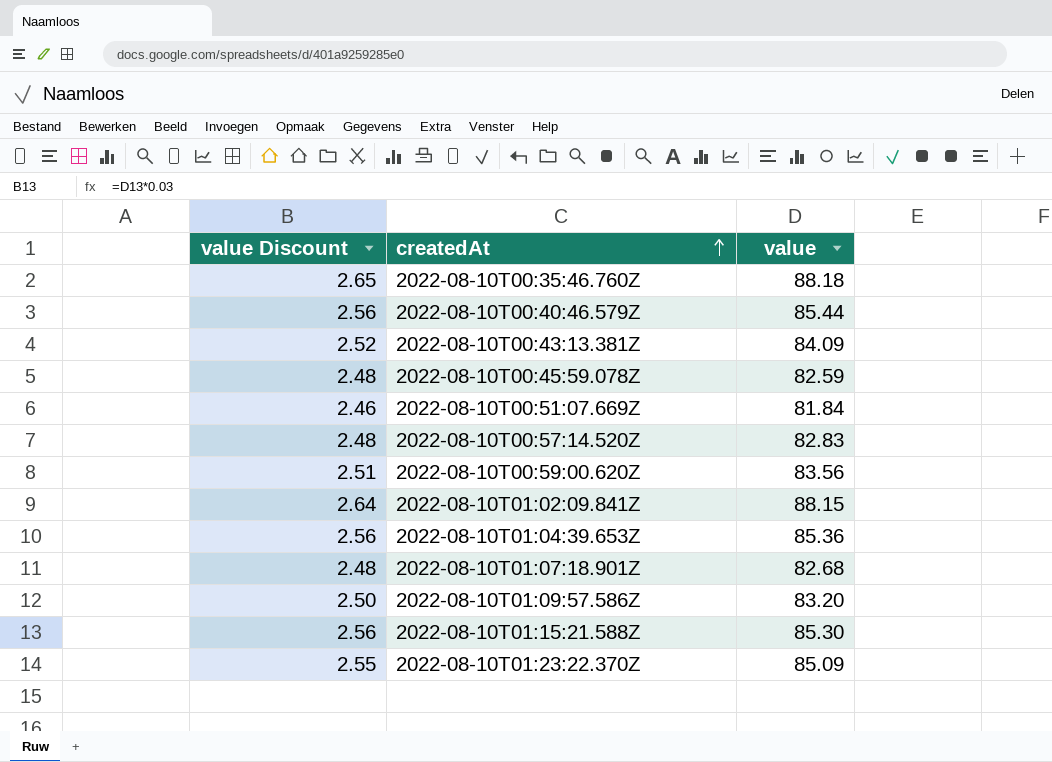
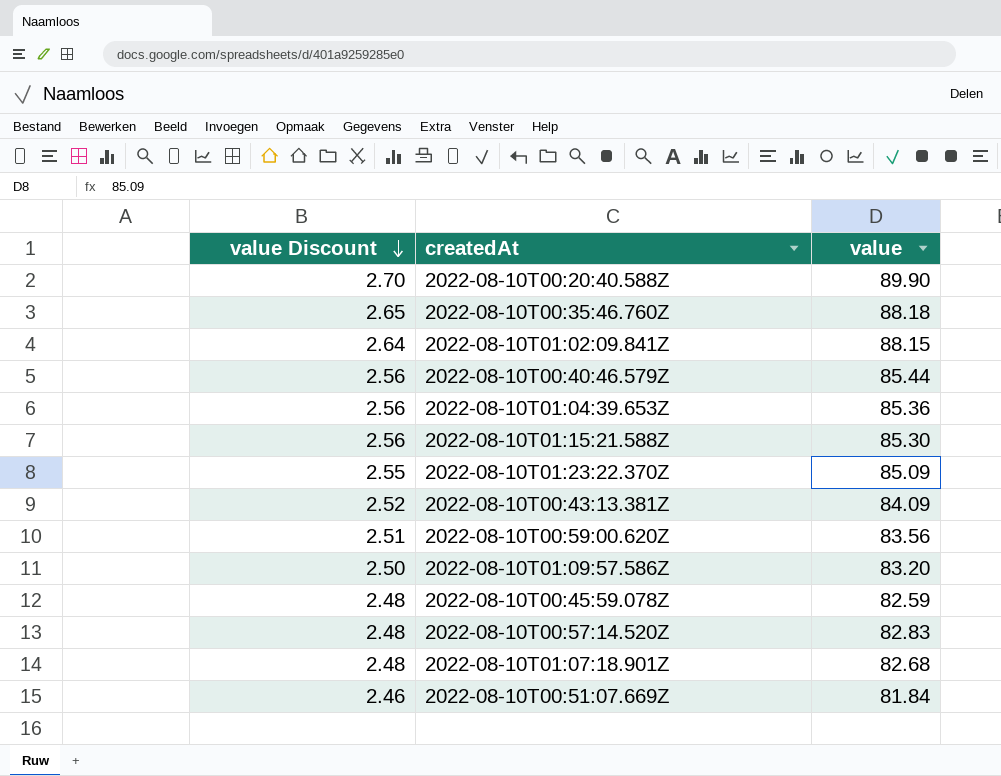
row order: createdAt ascending -> value Discount descending
row 2022-08-10T00:20:40.588Z: none -> 2.70 | 89.90

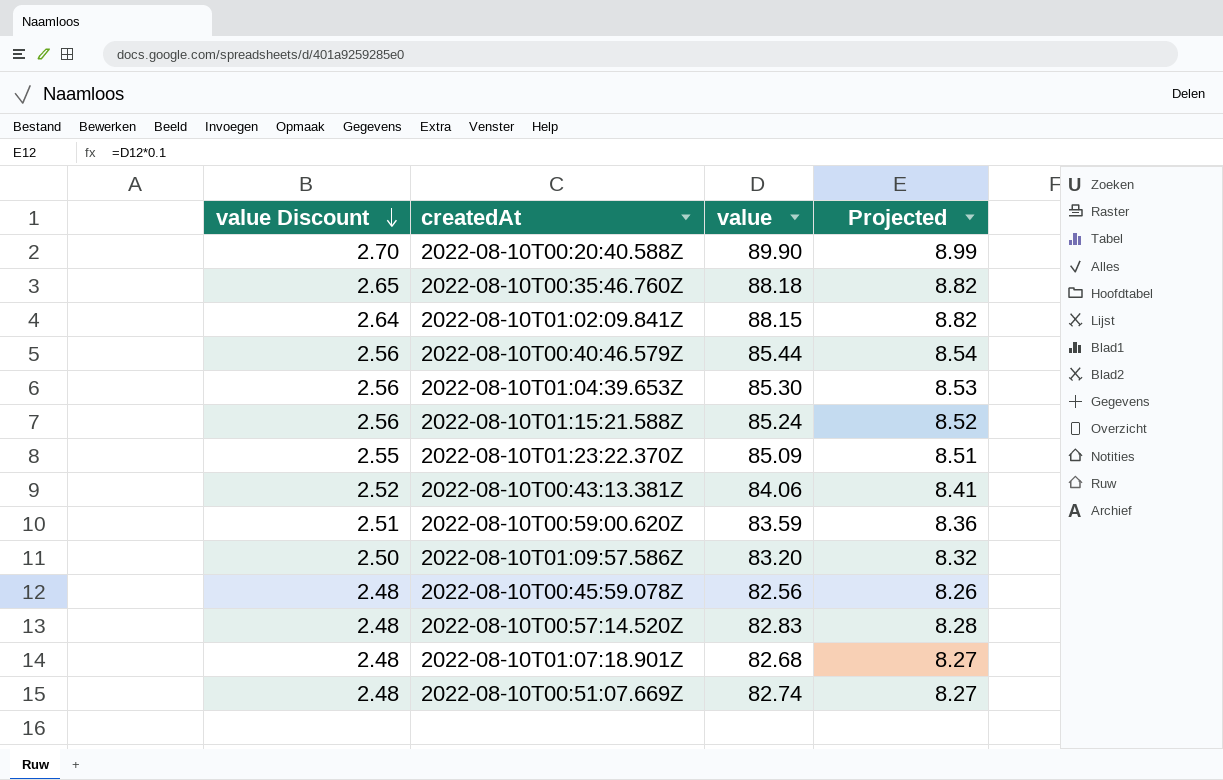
column Projected | formula: none -> [value] * 0.1
2022-08-10T01:04:39.653Z | value: 85.36 -> 85.30
2022-08-10T01:15:21.588Z | value: 85.30 -> 85.24
2022-08-10T00:43:13.381Z | value: 84.09 -> 84.06
2022-08-10T00:59:00.620Z | value: 83.56 -> 83.59
2022-08-10T00:45:59.078Z | value: 82.59 -> 82.56
2022-08-10T00:51:07.669Z | value Discount: 2.46 -> 2.48
2022-08-10T00:51:07.669Z | value: 81.84 -> 82.74

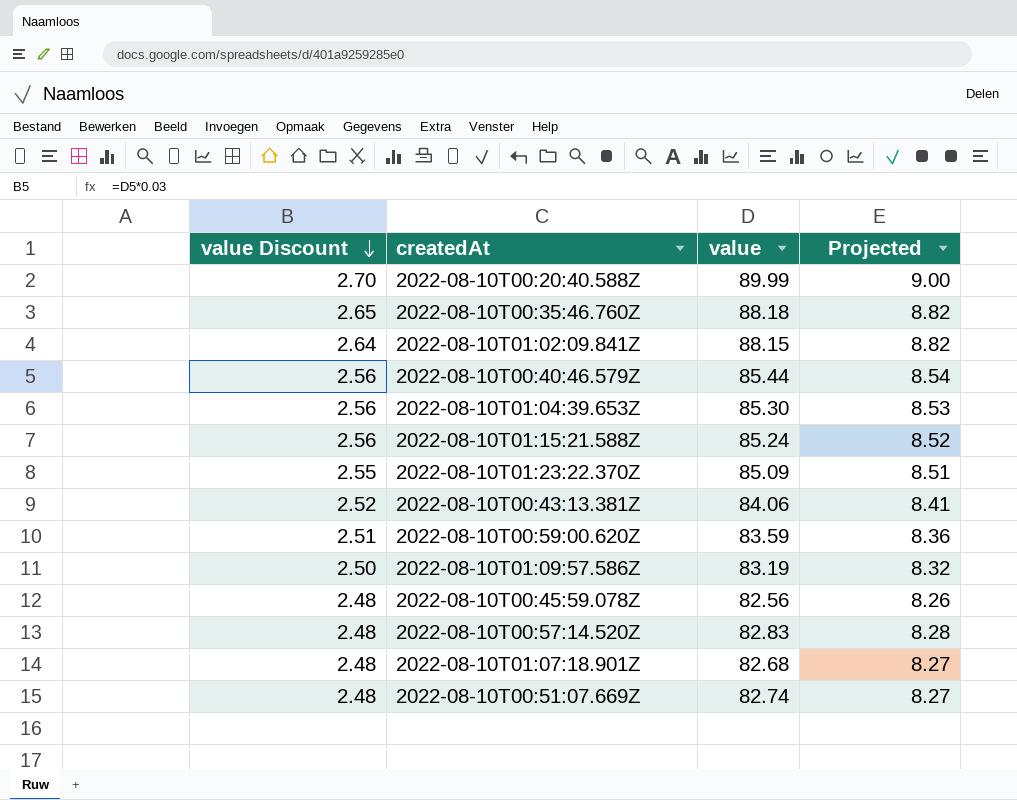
2022-08-10T00:20:40.588Z | value: 89.90 -> 89.99
2022-08-10T00:20:40.588Z | Projected: 8.99 -> 9.00
2022-08-10T01:09:57.586Z | value: 83.20 -> 83.19

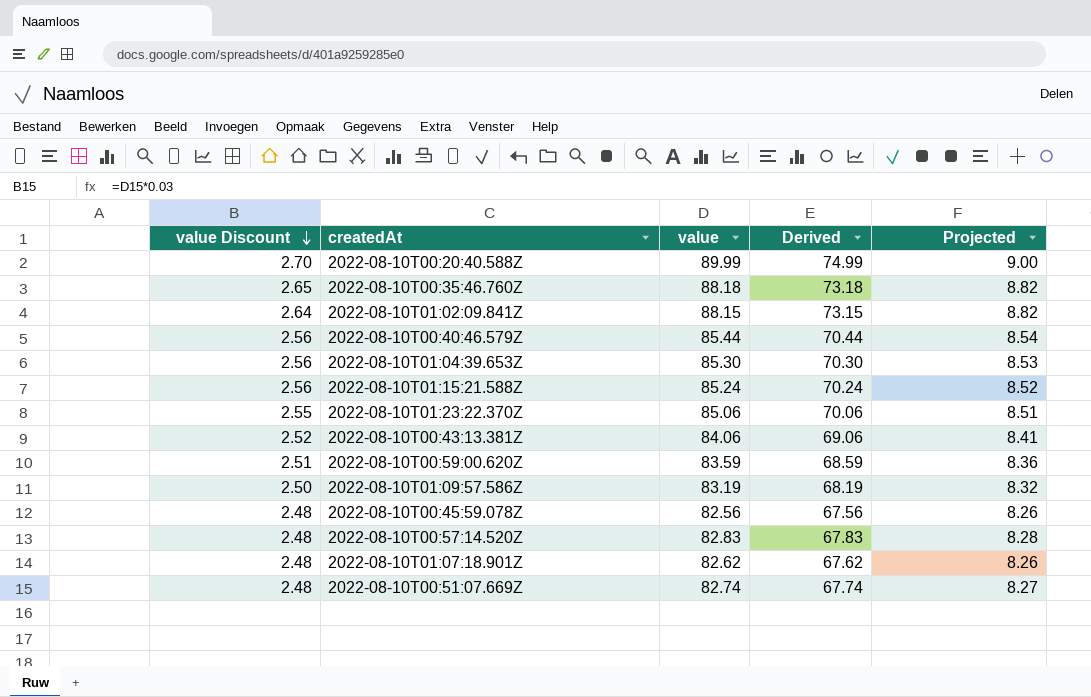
column Derived | formula: none -> [value] - 15
2022-08-10T01:23:22.370Z | value: 85.09 -> 85.06
2022-08-10T01:07:18.901Z | value: 82.68 -> 82.62
2022-08-10T01:07:18.901Z | Projected: 8.27 -> 8.26

